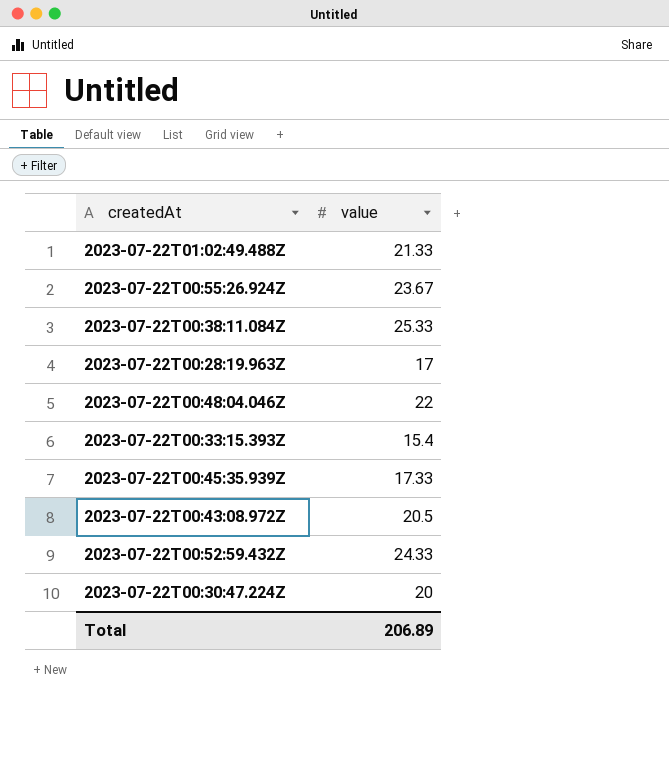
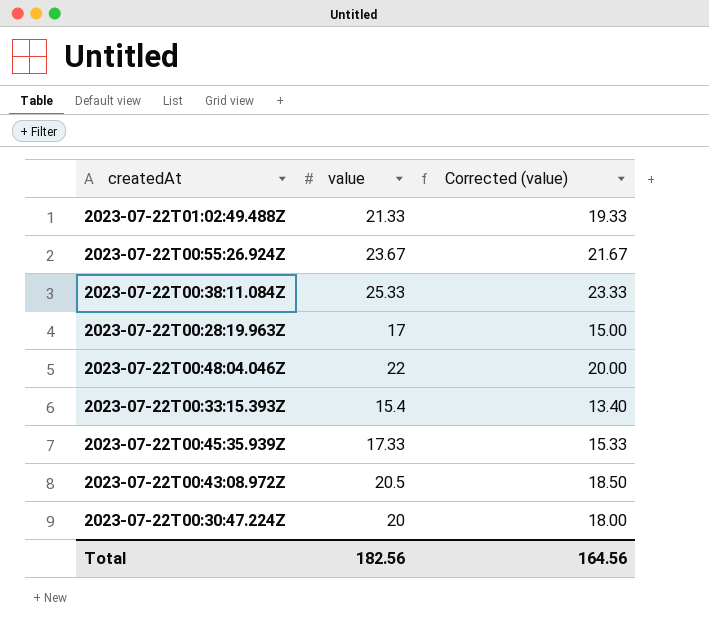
column Corrected (value) | formula: none -> [value] - 2
row 2023-07-22T00:52:59.432Z: 24.33 -> none
Total | value: 206.89 -> 182.56

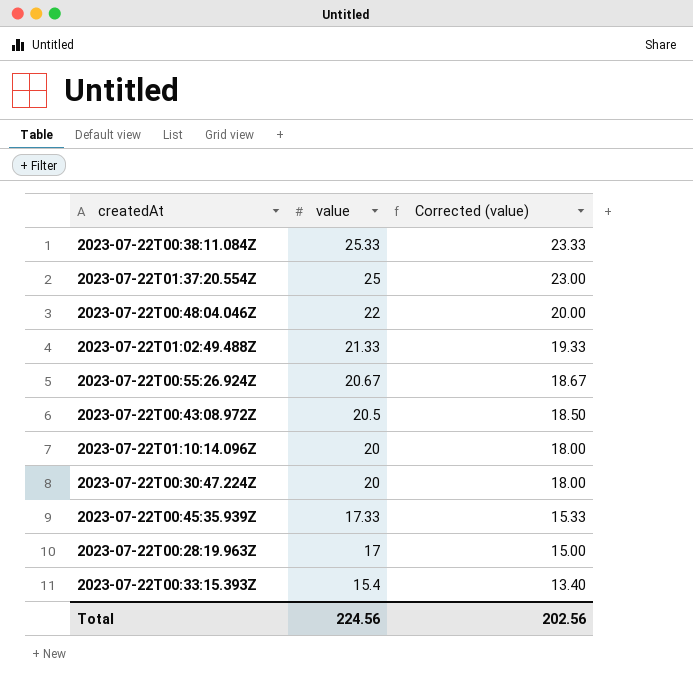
row order: none -> value descending
row 2023-07-22T01:37:20.554Z: none -> 25 | 23.00
2023-07-22T00:55:26.924Z | value: 23.67 -> 20.67
2023-07-22T00:55:26.924Z | Corrected (value): 21.67 -> 18.67
row 2023-07-22T01:10:14.096Z: none -> 20 | 18.00
Total | value: 182.56 -> 224.56
Total | Corrected (value): 164.56 -> 202.56

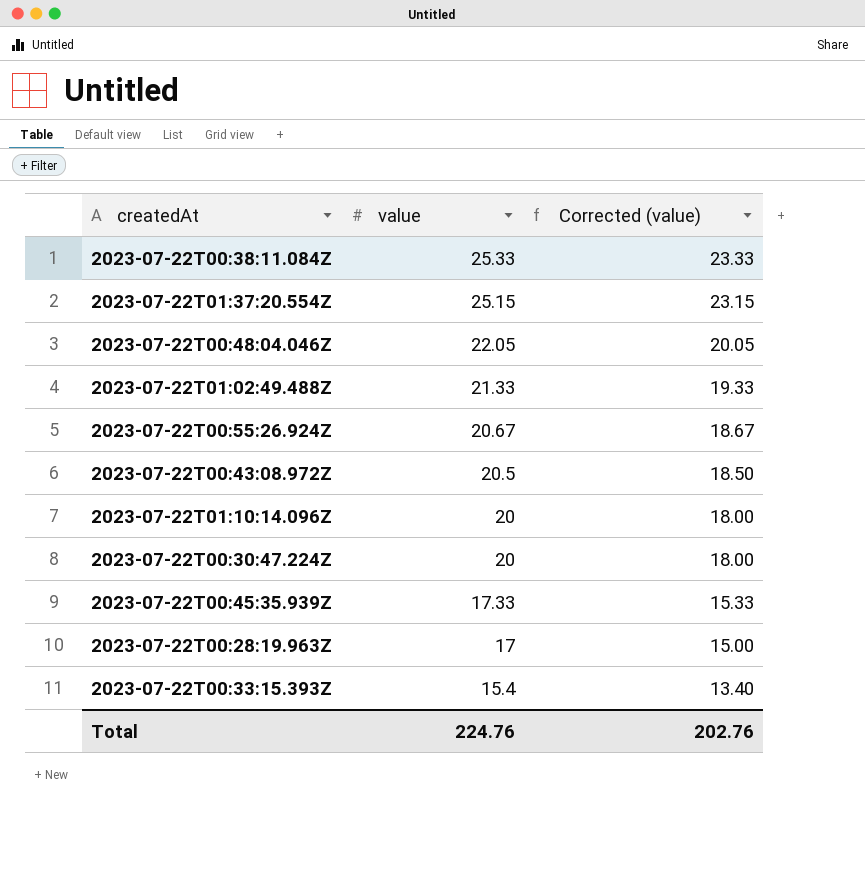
2023-07-22T01:37:20.554Z | value: 25 -> 25.15
2023-07-22T01:37:20.554Z | Corrected (value): 23.00 -> 23.15
2023-07-22T00:48:04.046Z | value: 22 -> 22.05
2023-07-22T00:48:04.046Z | Corrected (value): 20.00 -> 20.05
Total | value: 224.56 -> 224.76
Total | Corrected (value): 202.56 -> 202.76

